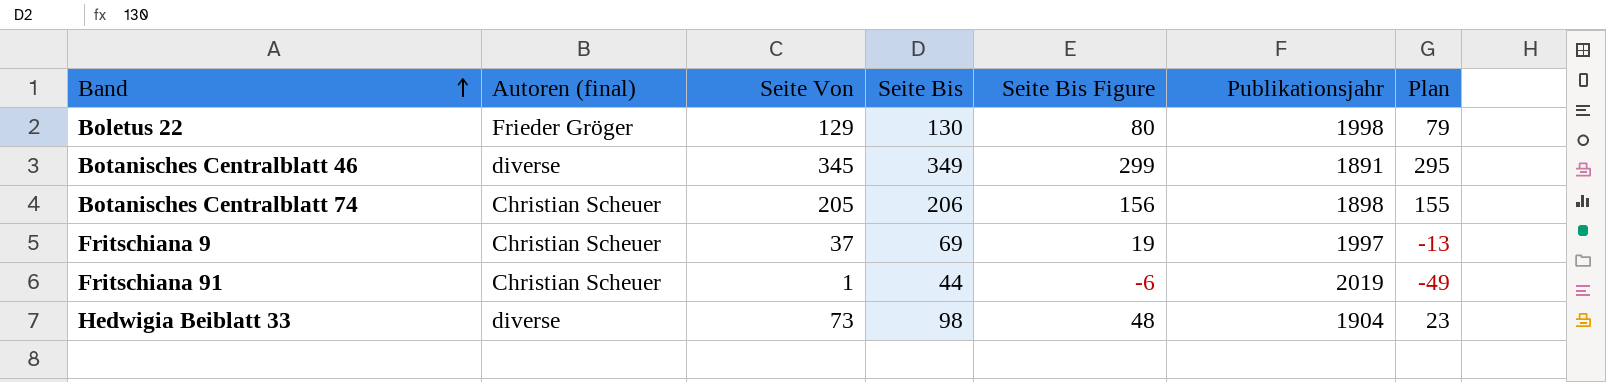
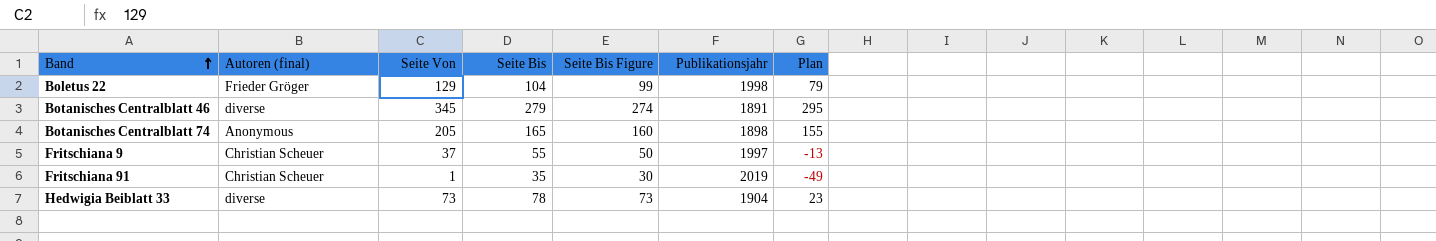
column Seite Bis Figure | formula: [Seite Bis] - 50 -> [Seite Bis] - 5
Boletus 22 | Seite Bis: 130 -> 104
Botanisches Centralblatt 46 | Seite Bis: 349 -> 279
Botanisches Centralblatt 74 | Autoren (final): Christian Scheuer -> Anonymous
Botanisches Centralblatt 74 | Seite Bis: 206 -> 165
Fritschiana 9 | Seite Bis: 69 -> 55
Fritschiana 91 | Seite Bis: 44 -> 35
Hedwigia Beiblatt 33 | Seite Bis: 98 -> 78

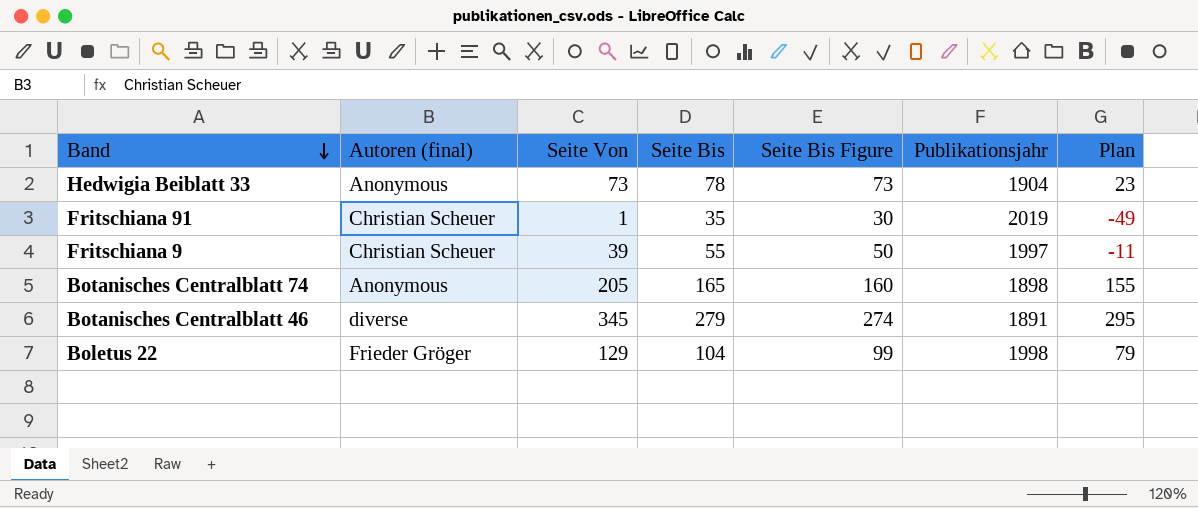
row order: Band ascending -> Band descending
Hedwigia Beiblatt 33 | Autoren (final): diverse -> Anonymous
Fritschiana 9 | Seite Von: 37 -> 39
Fritschiana 9 | Plan: -13 -> -11

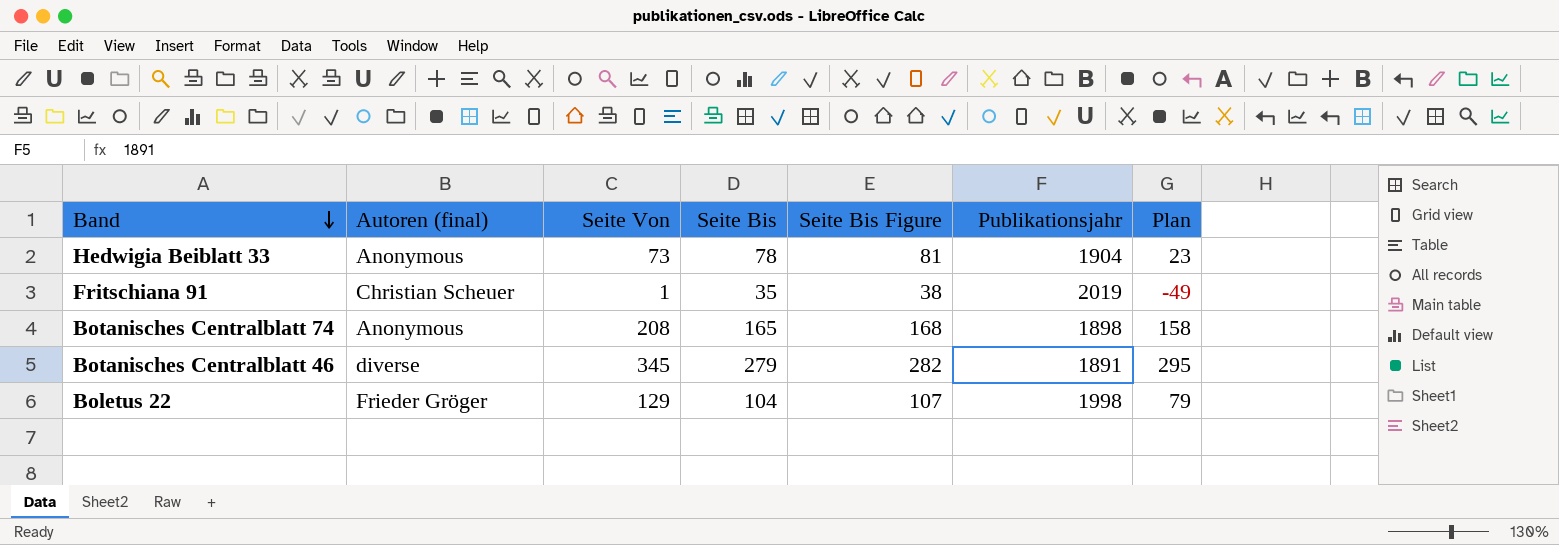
column Seite Bis Figure | formula: [Seite Bis] - 5 -> [Seite Bis] + 3
row Fritschiana 9: Christian Scheuer | 39 | 55 | 50 | 1997 | -11 -> none
Botanisches Centralblatt 74 | Seite Von: 205 -> 208
Botanisches Centralblatt 74 | Plan: 155 -> 158

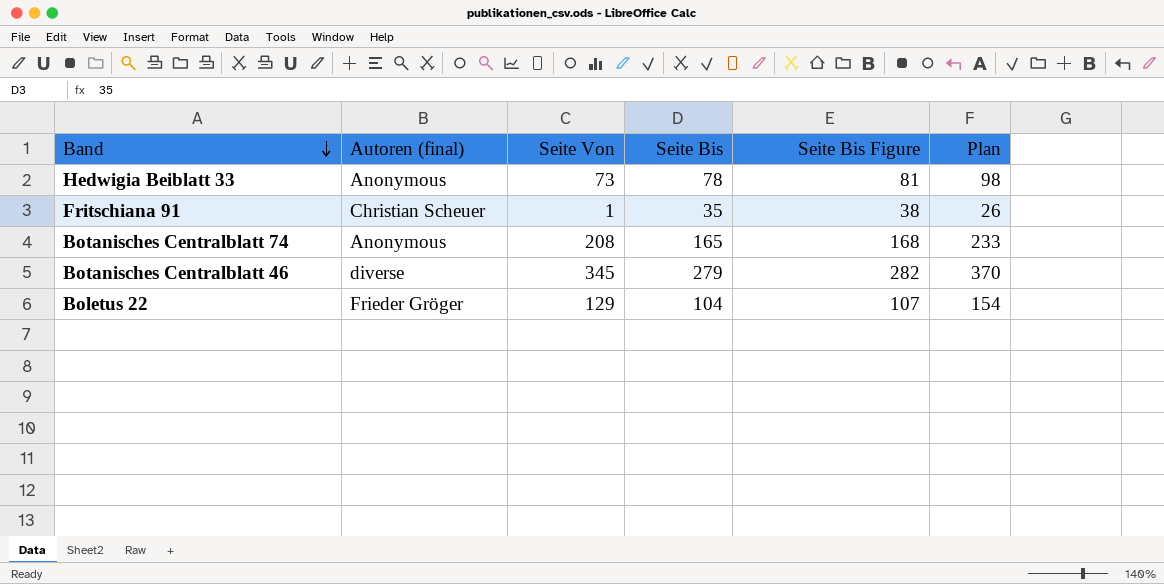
column Publikationsjahr | position: 6 -> none
column Plan | formula: [Seite Von] - 50 -> [Seite Von] + 25

